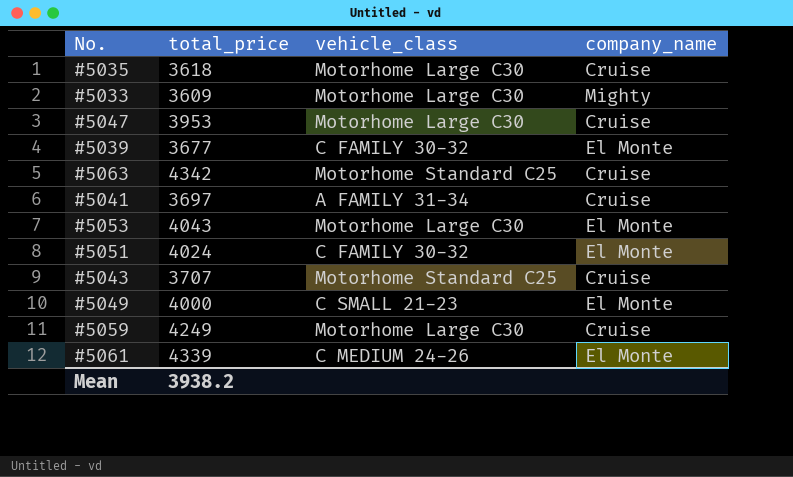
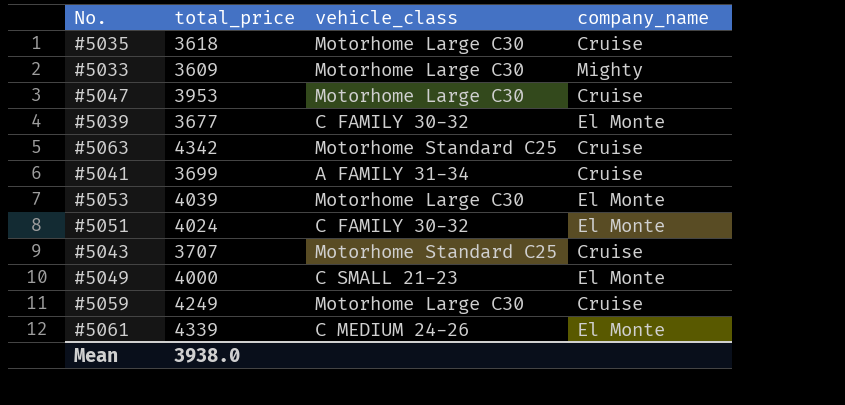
#5041 | total_price: 3697 -> 3699
#5053 | total_price: 4043 -> 4039
Mean | total_price: 3938.2 -> 3938.0

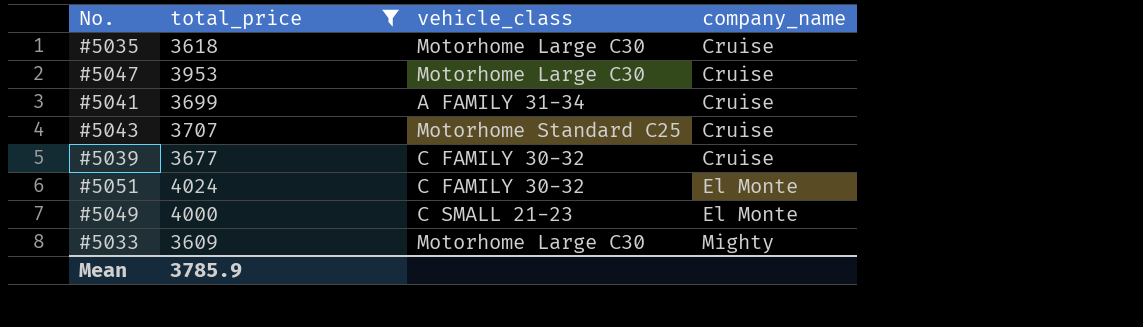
filter: none -> total_price <= 4024
row order: none -> company_name ascending
#5039 | company_name: El Monte -> Cruise
Mean | total_price: 3938.0 -> 3785.9

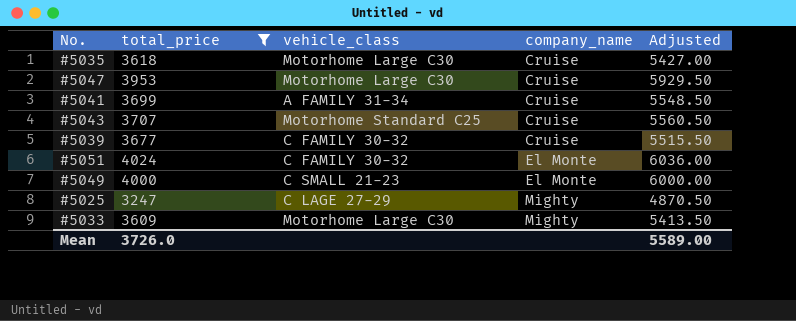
column Adjusted | formula: none -> [total_price] * 1.5
row #5025: none -> 3247 | C LAGE 27-29 | Mighty | 4870.50
Mean | total_price: 3785.9 -> 3726.0

